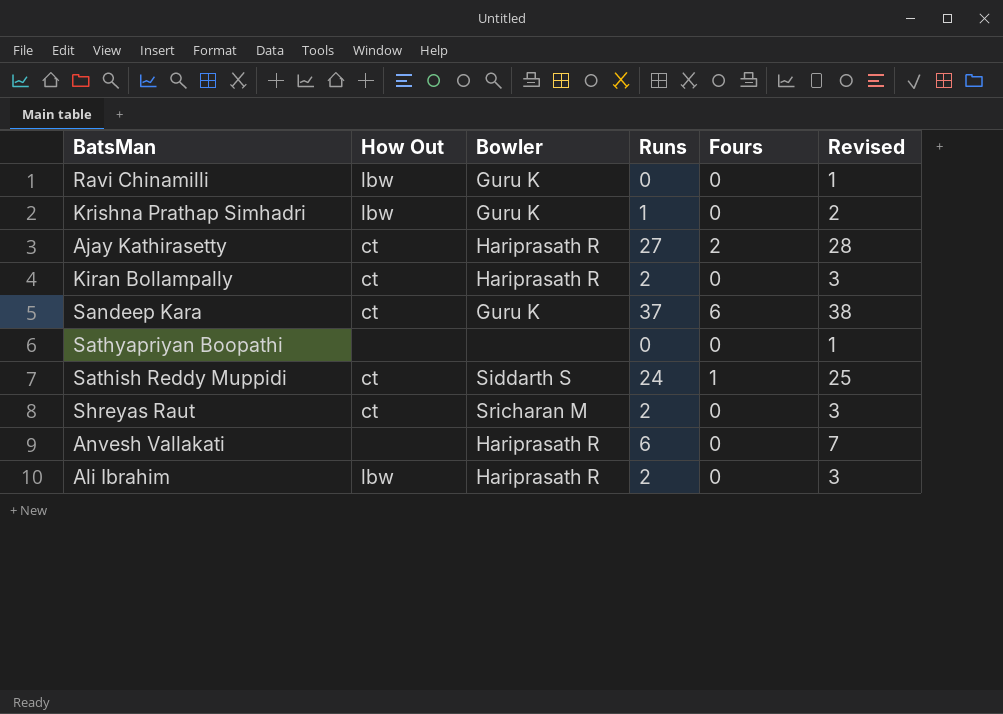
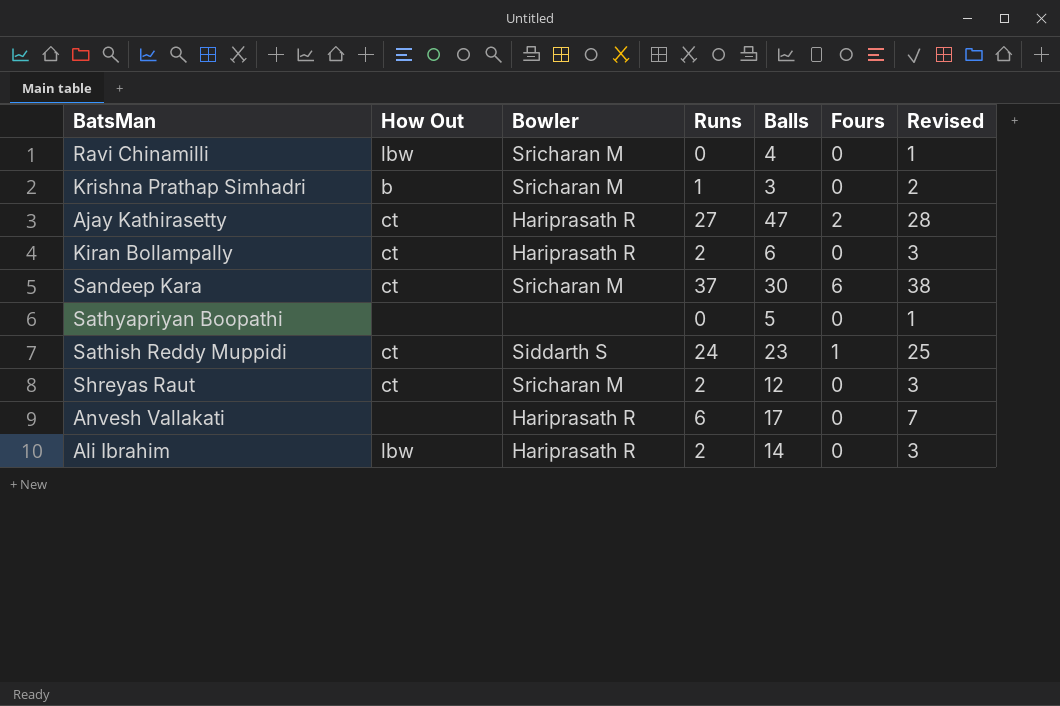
column Balls | position: none -> 5
Ravi Chinamilli | Bowler: Guru K -> Sricharan M
Krishna Prathap Simhadri | How Out: lbw -> b
Krishna Prathap Simhadri | Bowler: Guru K -> Sricharan M
Sandeep Kara | Bowler: Guru K -> Sricharan M

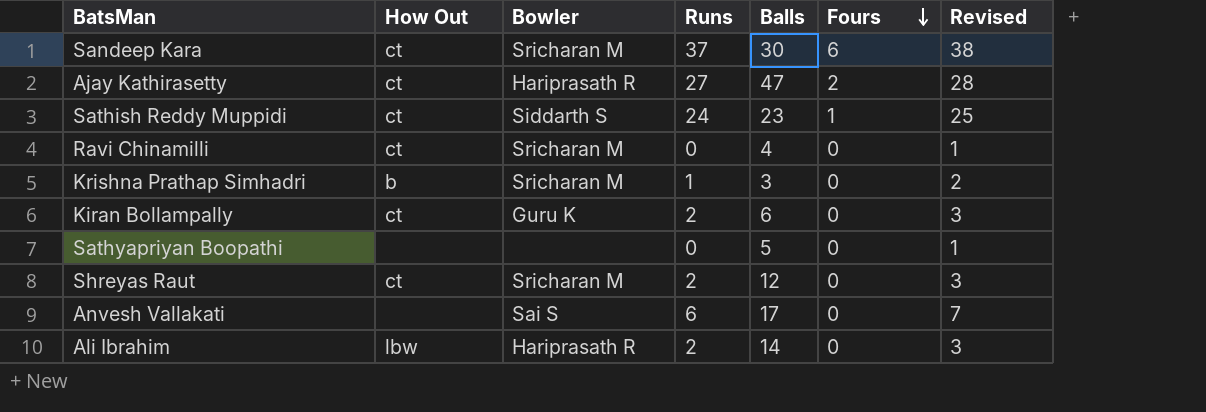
row order: none -> Fours descending
Ravi Chinamilli | How Out: lbw -> ct
Kiran Bollampally | Bowler: Hariprasath R -> Guru K
Anvesh Vallakati | Bowler: Hariprasath R -> Sai S

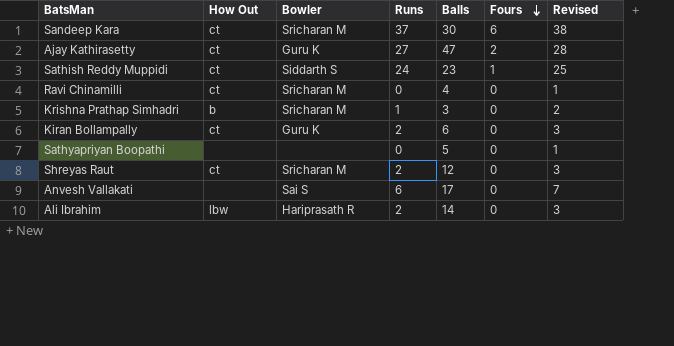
Ajay Kathirasetty | Bowler: Hariprasath R -> Guru K

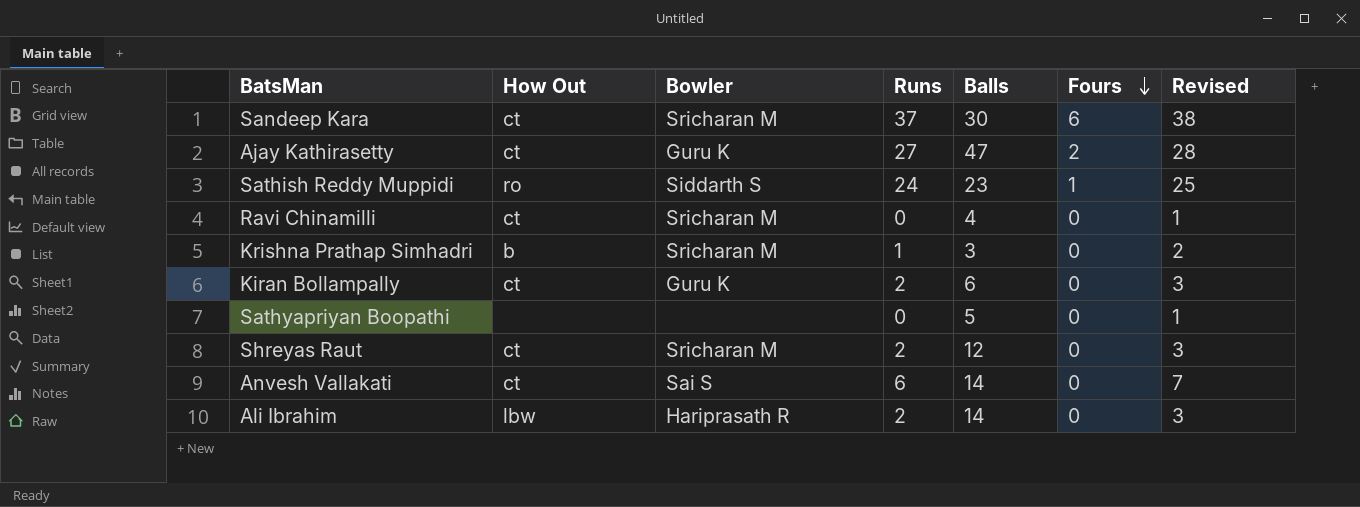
Sathish Reddy Muppidi | How Out: ct -> ro
Anvesh Vallakati | How Out: none -> ct
Anvesh Vallakati | Balls: 17 -> 14

